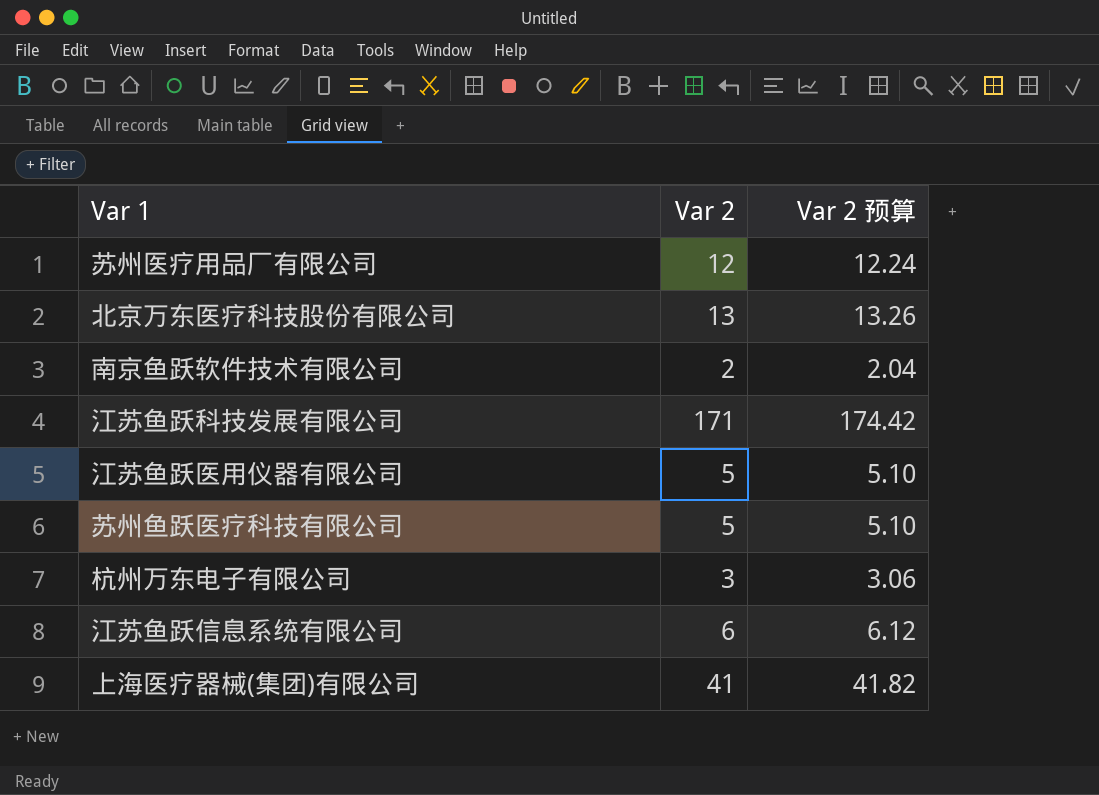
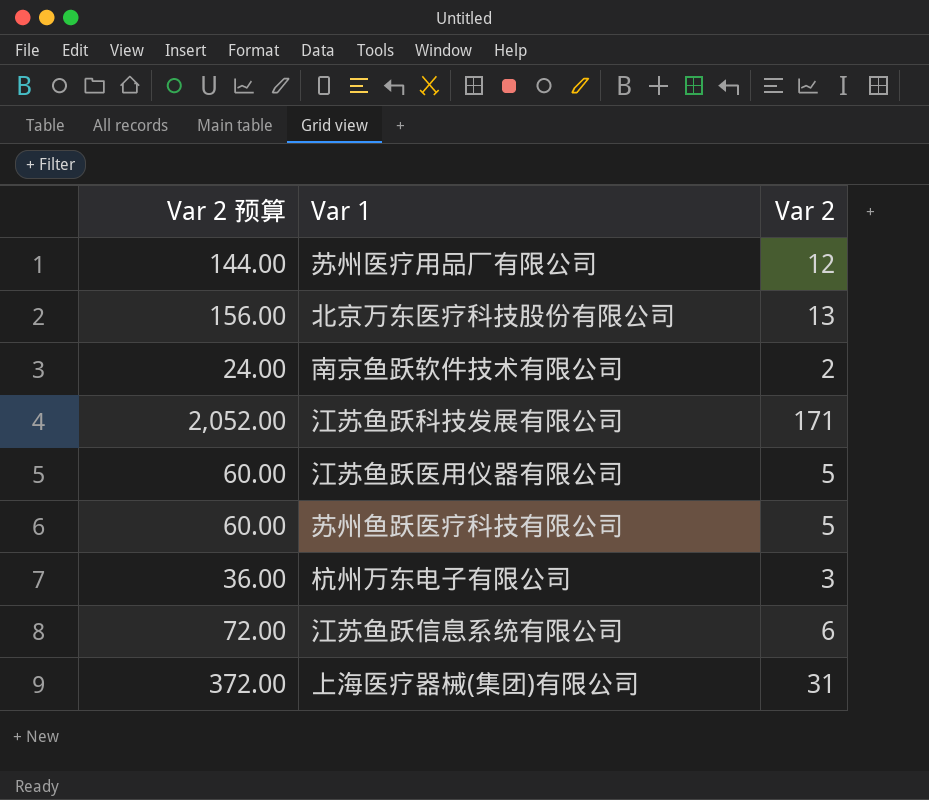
column Var 2 预算 | formula: [Var 2] * 1.02 -> [Var 2] * 12
column Var 2 预算 | position: 3 -> 1
上海医疗器械(集团)有限公司 | Var 2: 41 -> 31

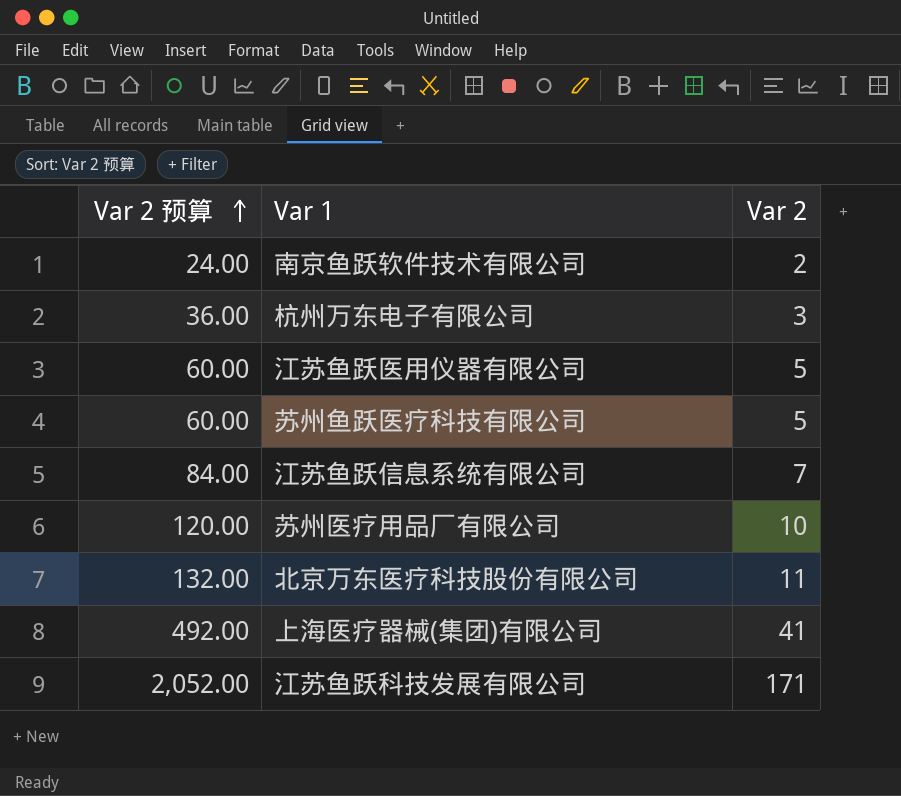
row order: none -> Var 2 预算 ascending
江苏鱼跃信息系统有限公司 | Var 2 预算: 72.00 -> 84.00
江苏鱼跃信息系统有限公司 | Var 2: 6 -> 7
苏州医疗用品厂有限公司 | Var 2 预算: 144.00 -> 120.00
苏州医疗用品厂有限公司 | Var 2: 12 -> 10
北京万东医疗科技股份有限公司 | Var 2 预算: 156.00 -> 132.00
北京万东医疗科技股份有限公司 | Var 2: 13 -> 11
上海医疗器械(集团)有限公司 | Var 2 预算: 372.00 -> 492.00
上海医疗器械(集团)有限公司 | Var 2: 31 -> 41

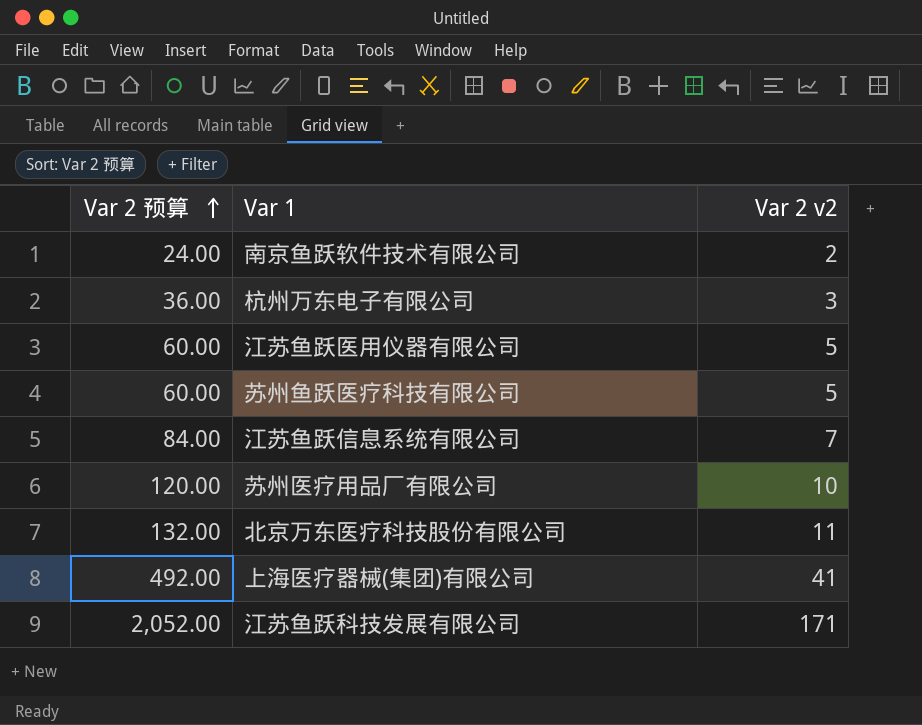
column name: Var 2 -> Var 2 v2

